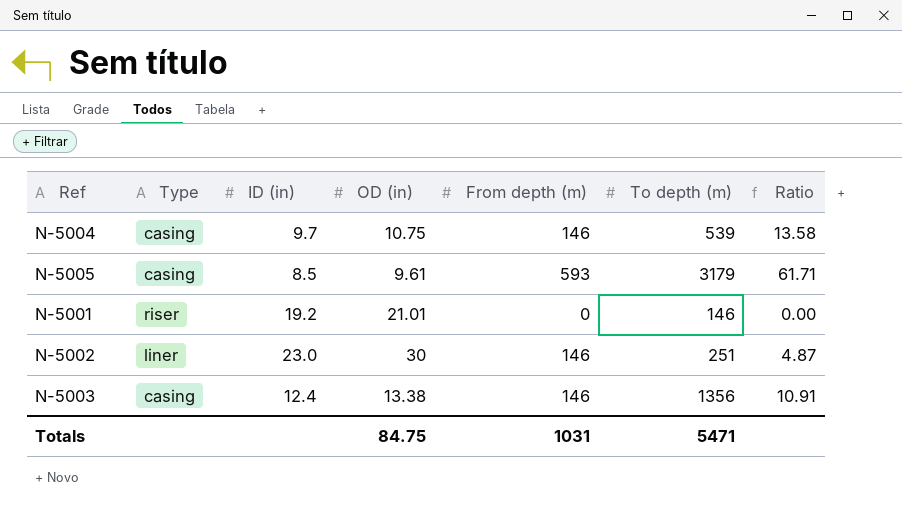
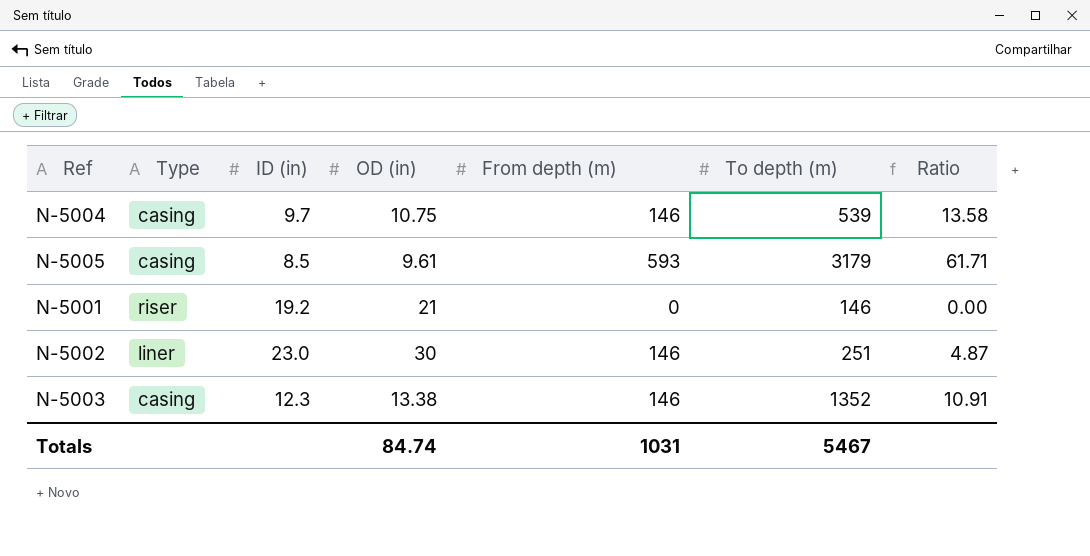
N-5001 | OD (in): 21.01 -> 21
N-5003 | ID (in): 12.4 -> 12.3
N-5003 | To depth (m): 1356 -> 1352
Totals | OD (in): 84.75 -> 84.74
Totals | To depth (m): 5471 -> 5467

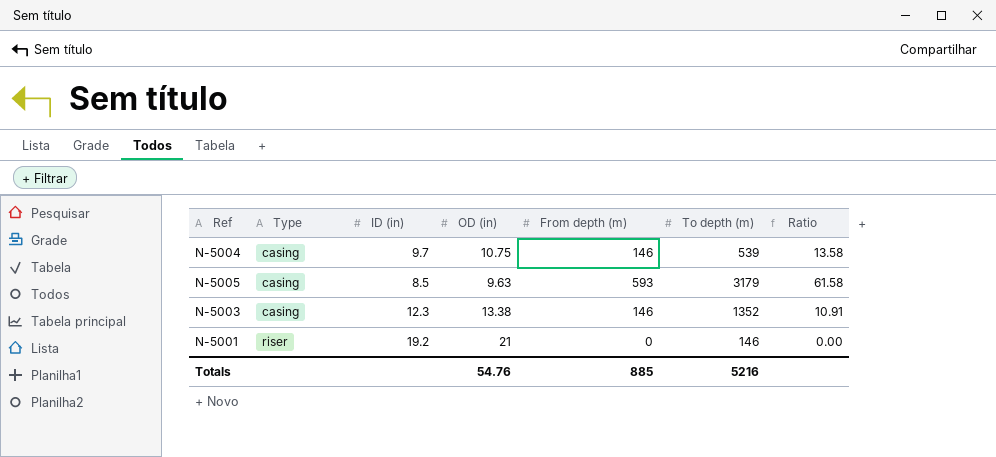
row order: none -> Type ascending
row N-5002: liner | 23.0 | 30 | 146 | 251 | 4.87 -> none
N-5005 | OD (in): 9.61 -> 9.63
N-5005 | Ratio: 61.71 -> 61.58
Totals | OD (in): 84.74 -> 54.76
Totals | From depth (m): 1031 -> 885
Totals | To depth (m): 5467 -> 5216

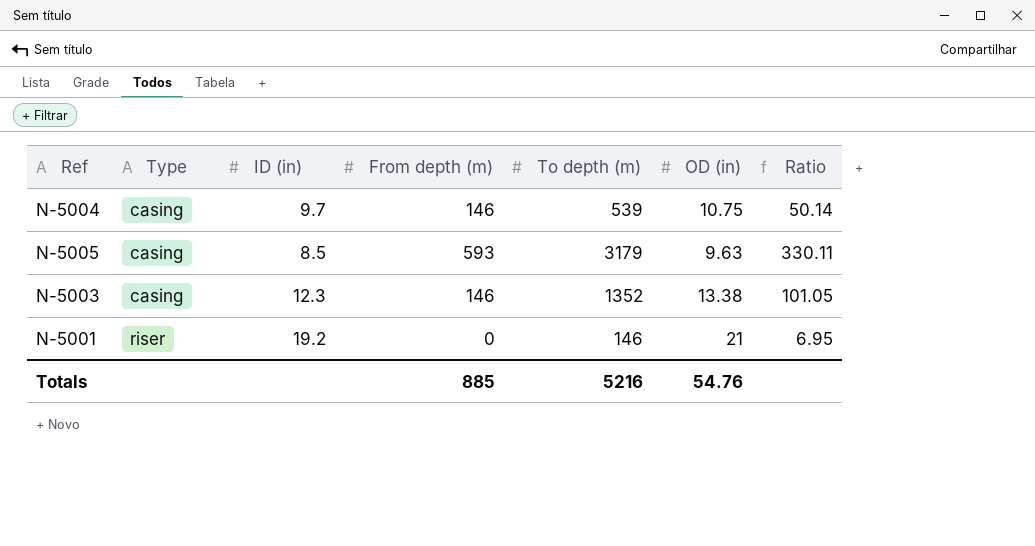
column OD (in) | position: 4 -> 6
column Ratio | formula: [From depth (m)] / [OD (in)] -> [To depth (m)] / [OD (in)]

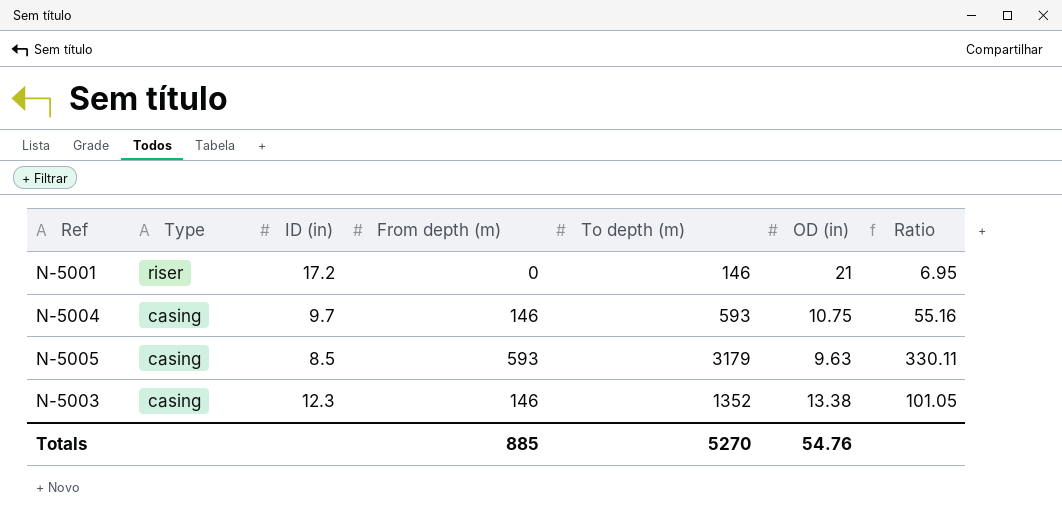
row order: Type ascending -> Type descending
N-5001 | ID (in): 19.2 -> 17.2
N-5004 | To depth (m): 539 -> 593
N-5004 | Ratio: 50.14 -> 55.16
Totals | To depth (m): 5216 -> 5270

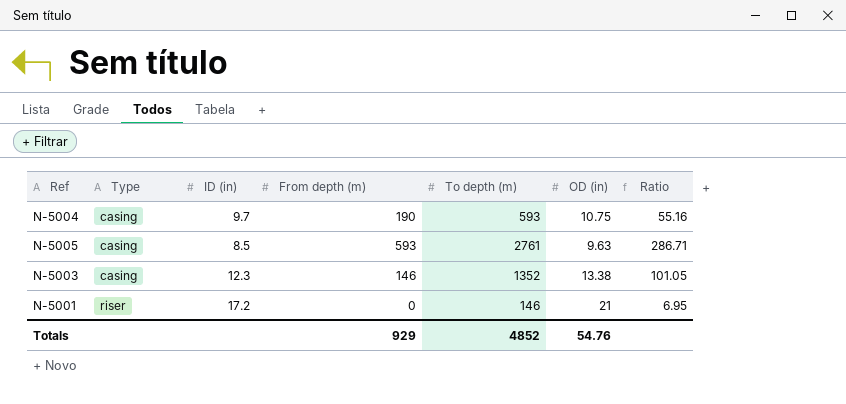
row order: Type descending -> Type ascending
N-5004 | From depth (m): 146 -> 190
N-5005 | To depth (m): 3179 -> 2761
N-5005 | Ratio: 330.11 -> 286.71
Totals | From depth (m): 885 -> 929
Totals | To depth (m): 5270 -> 4852

